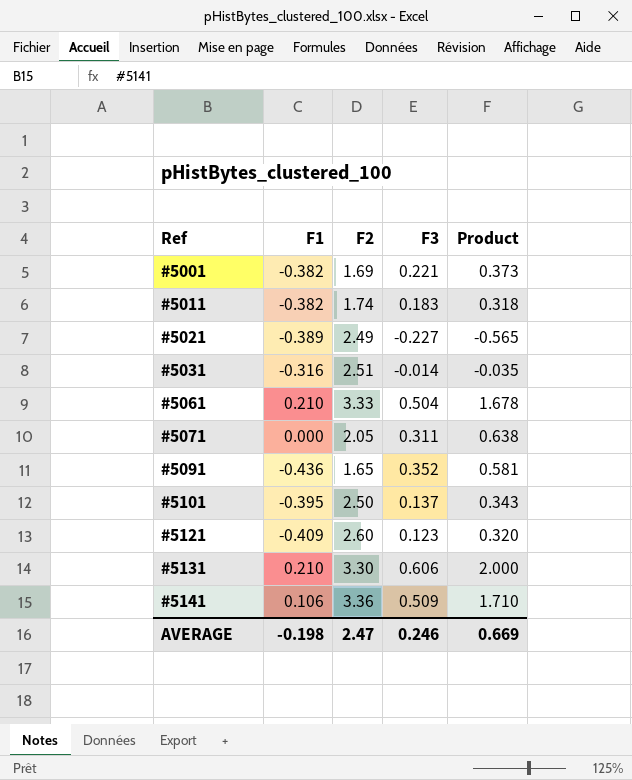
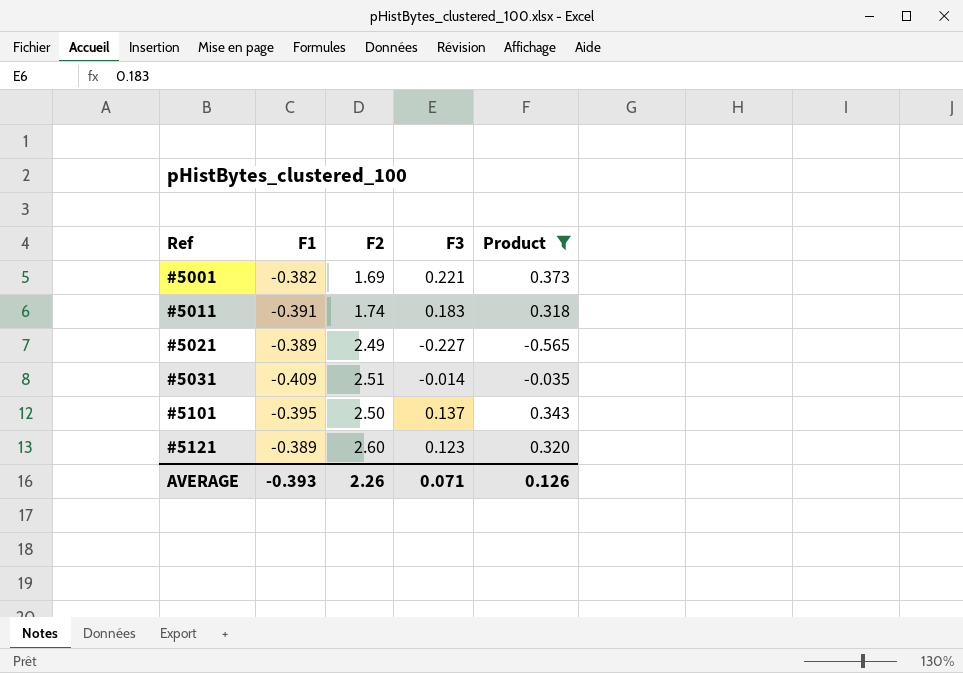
filter: none -> Product <= 0.373
#5011 | F1: -0.382 -> -0.391
#5031 | F1: -0.316 -> -0.409
#5121 | F1: -0.409 -> -0.389
AVERAGE | F1: -0.198 -> -0.393
AVERAGE | F2: 2.47 -> 2.26
AVERAGE | F3: 0.246 -> 0.071
AVERAGE | Product: 0.669 -> 0.126

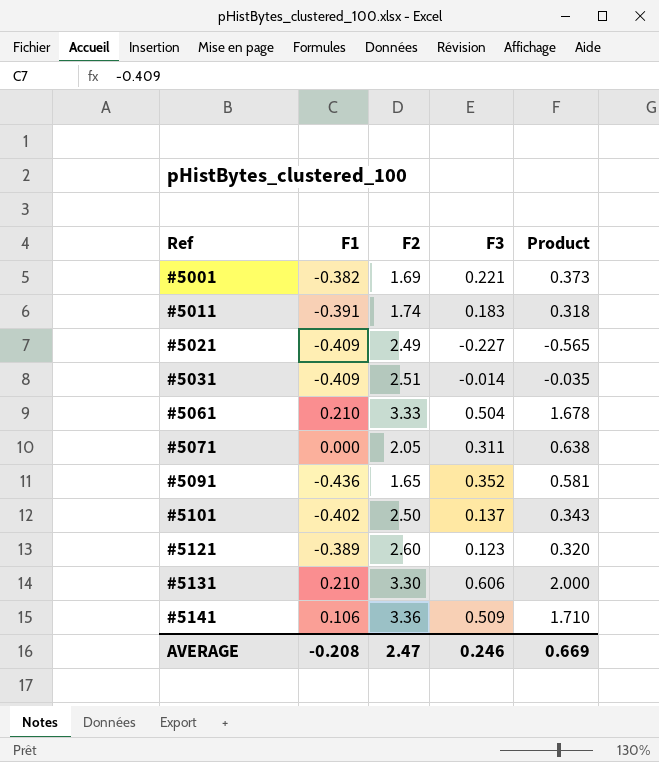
filter: Product <= 0.373 -> none
#5021 | F1: -0.389 -> -0.409
#5101 | F1: -0.395 -> -0.402
AVERAGE | F1: -0.393 -> -0.208
AVERAGE | F2: 2.26 -> 2.47
AVERAGE | F3: 0.071 -> 0.246
AVERAGE | Product: 0.126 -> 0.669

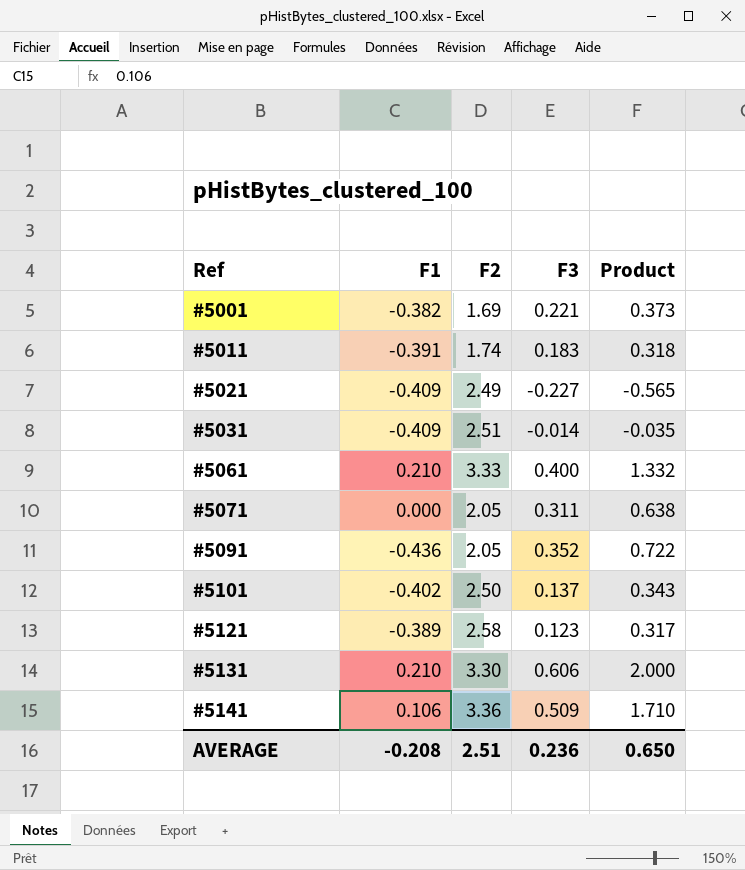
#5061 | F3: 0.504 -> 0.400
#5061 | Product: 1.678 -> 1.332
#5091 | F2: 1.65 -> 2.05
#5091 | Product: 0.581 -> 0.722
#5121 | F2: 2.60 -> 2.58
#5121 | Product: 0.320 -> 0.317
AVERAGE | F2: 2.47 -> 2.51
AVERAGE | F3: 0.246 -> 0.236
AVERAGE | Product: 0.669 -> 0.650

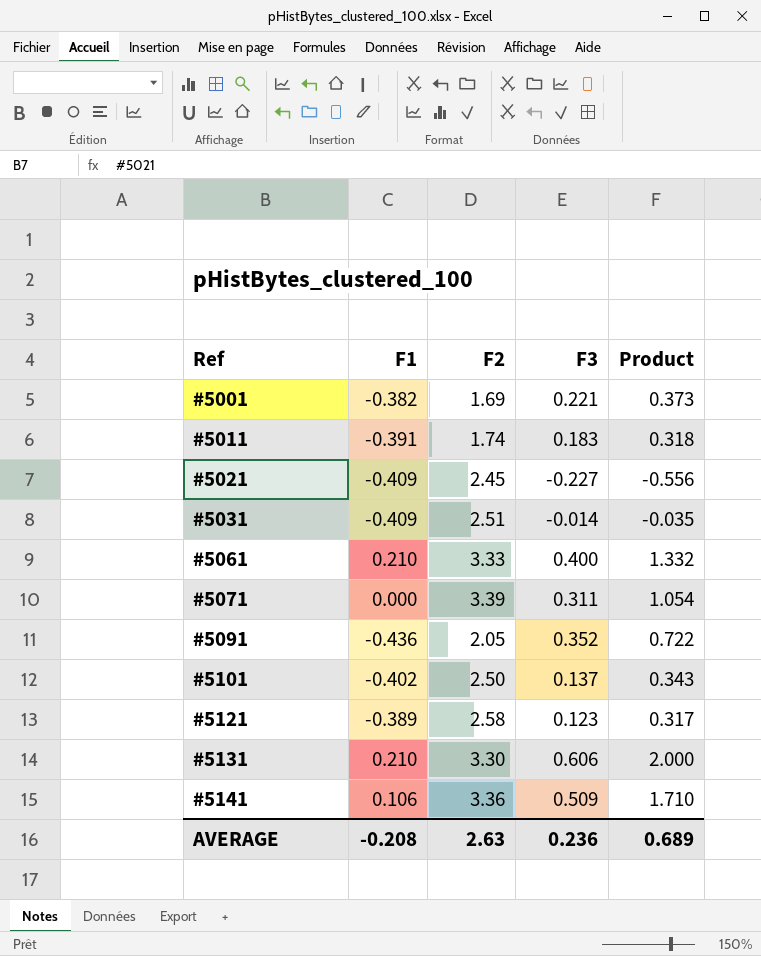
#5021 | F2: 2.49 -> 2.45
#5021 | Product: -0.565 -> -0.556
#5071 | F2: 2.05 -> 3.39
#5071 | Product: 0.638 -> 1.054
AVERAGE | F2: 2.51 -> 2.63
AVERAGE | Product: 0.650 -> 0.689

